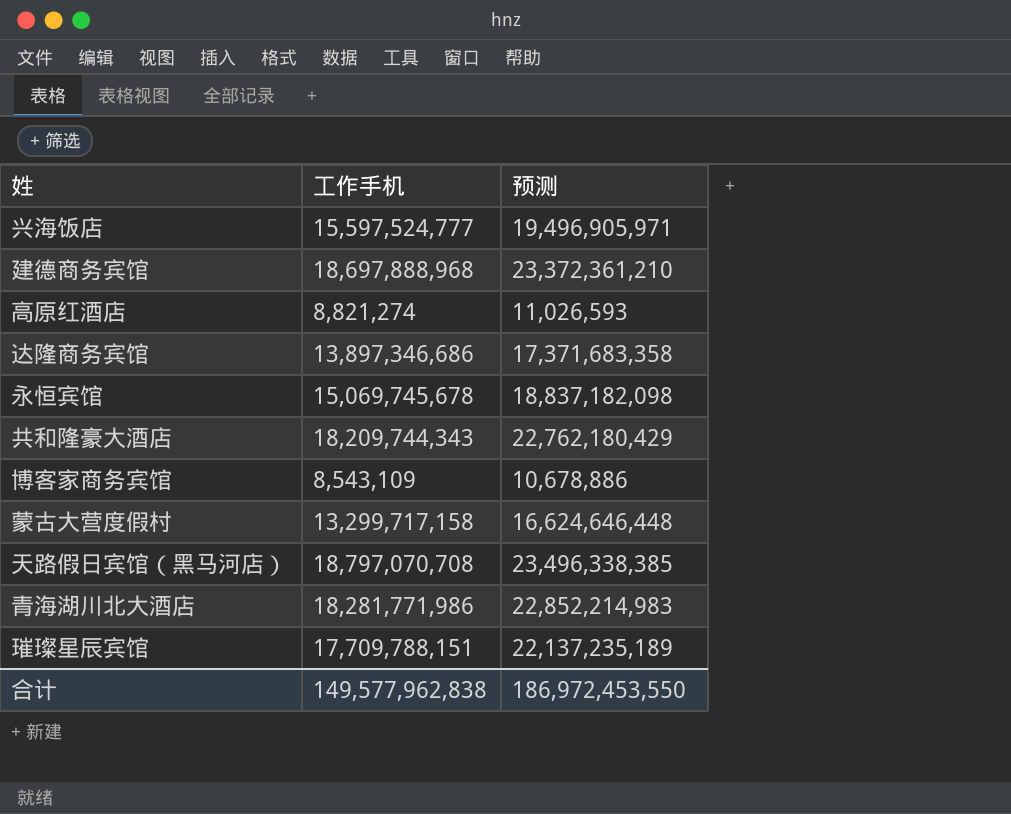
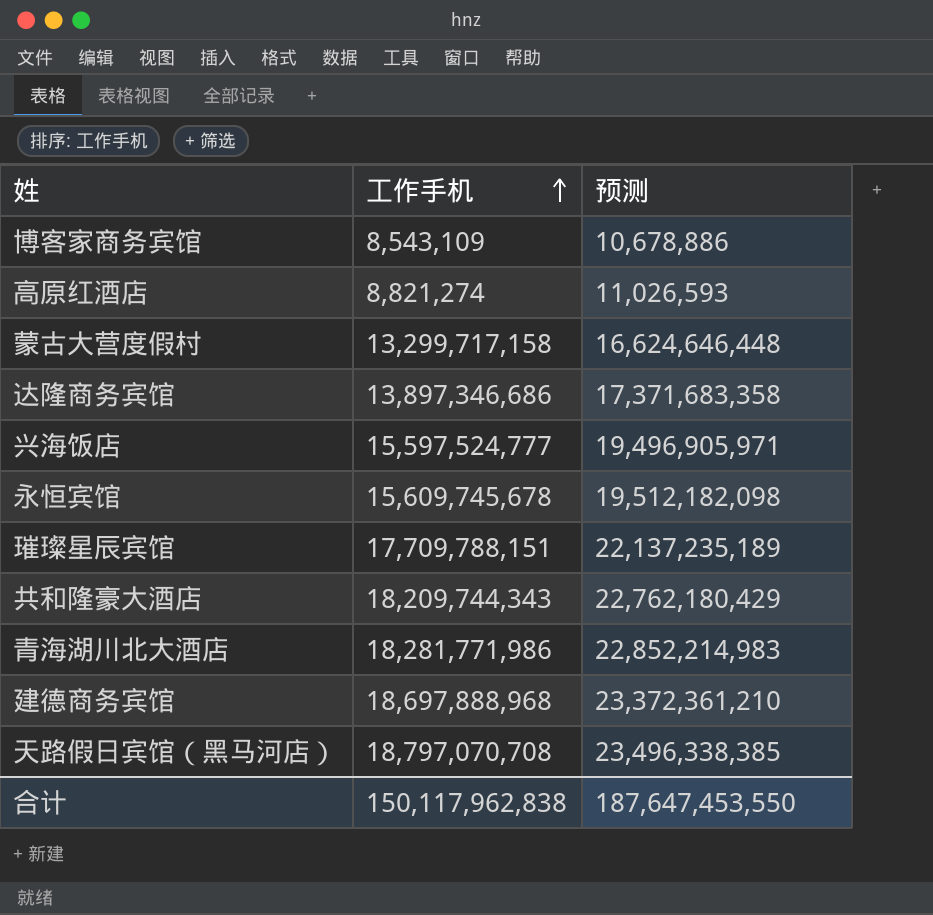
row order: none -> 工作手机 ascending
永恒宾馆 | 工作手机: 15,069,745,678 -> 15,609,745,678
永恒宾馆 | 预测: 18,837,182,098 -> 19,512,182,098
合计 | 工作手机: 149,577,962,838 -> 150,117,962,838
合计 | 预测: 186,972,453,550 -> 187,647,453,550

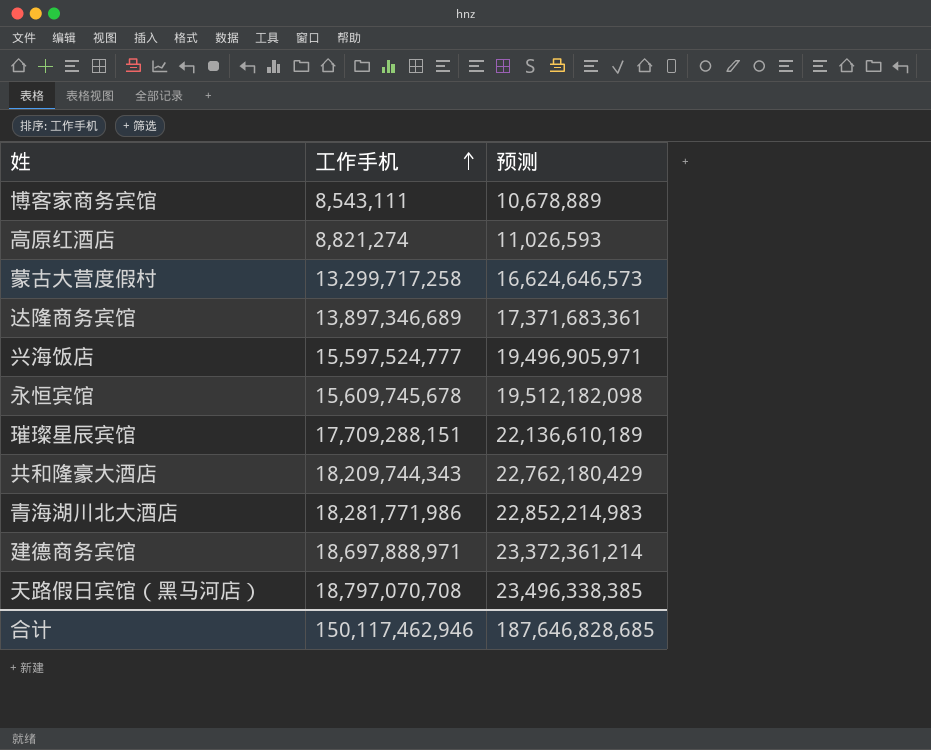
博客家商务宾馆 | 工作手机: 8,543,109 -> 8,543,111
博客家商务宾馆 | 预测: 10,678,886 -> 10,678,889
蒙古大营度假村 | 工作手机: 13,299,717,158 -> 13,299,717,258
蒙古大营度假村 | 预测: 16,624,646,448 -> 16,624,646,573
达隆商务宾馆 | 工作手机: 13,897,346,686 -> 13,897,346,689
达隆商务宾馆 | 预测: 17,371,683,358 -> 17,371,683,361
璀璨星辰宾馆 | 工作手机: 17,709,788,151 -> 17,709,288,151
璀璨星辰宾馆 | 预测: 22,137,235,189 -> 22,136,610,189
建德商务宾馆 | 工作手机: 18,697,888,968 -> 18,697,888,971
建德商务宾馆 | 预测: 23,372,361,210 -> 23,372,361,214
合计 | 工作手机: 150,117,962,838 -> 150,117,462,946
合计 | 预测: 187,647,453,550 -> 187,646,828,685

